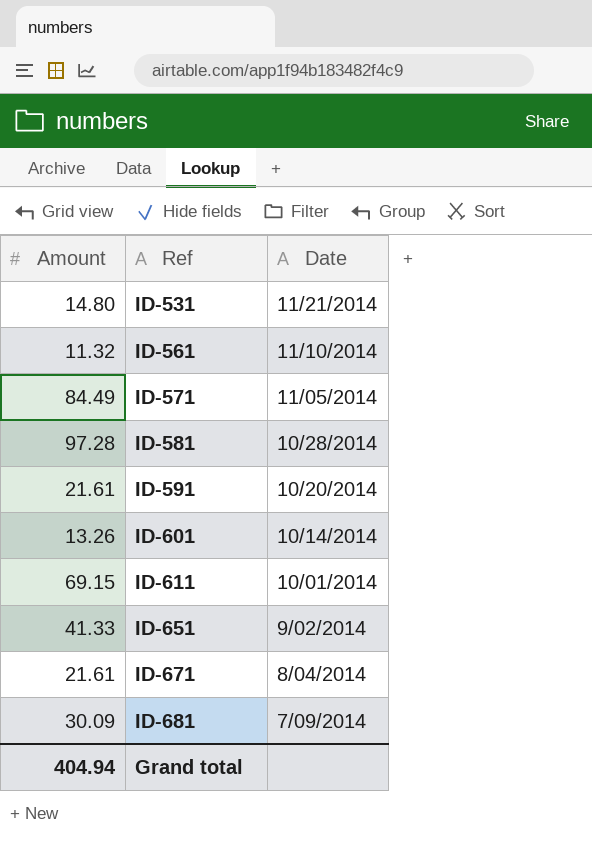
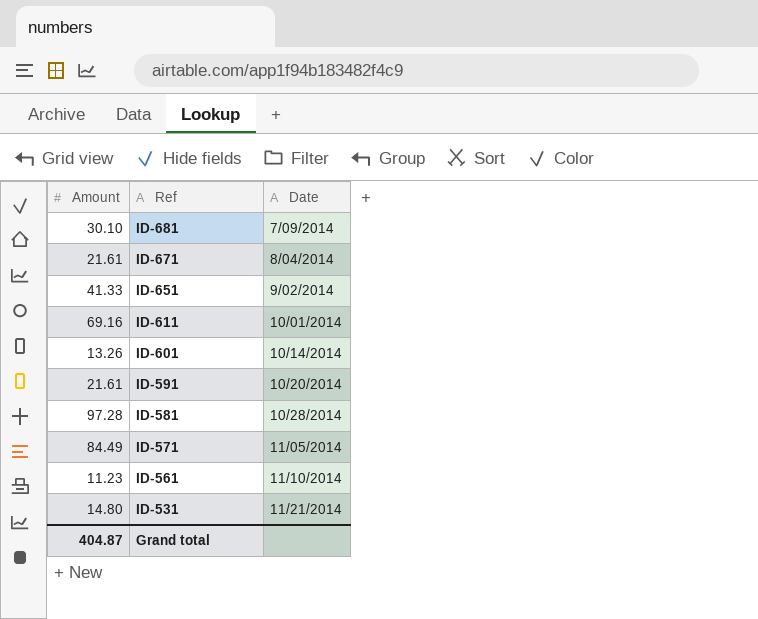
row order: Ref ascending -> Ref descending
ID-681 | Amount: 30.09 -> 30.10
ID-611 | Amount: 69.15 -> 69.16
ID-561 | Amount: 11.32 -> 11.23
Grand total | Amount: 404.94 -> 404.87

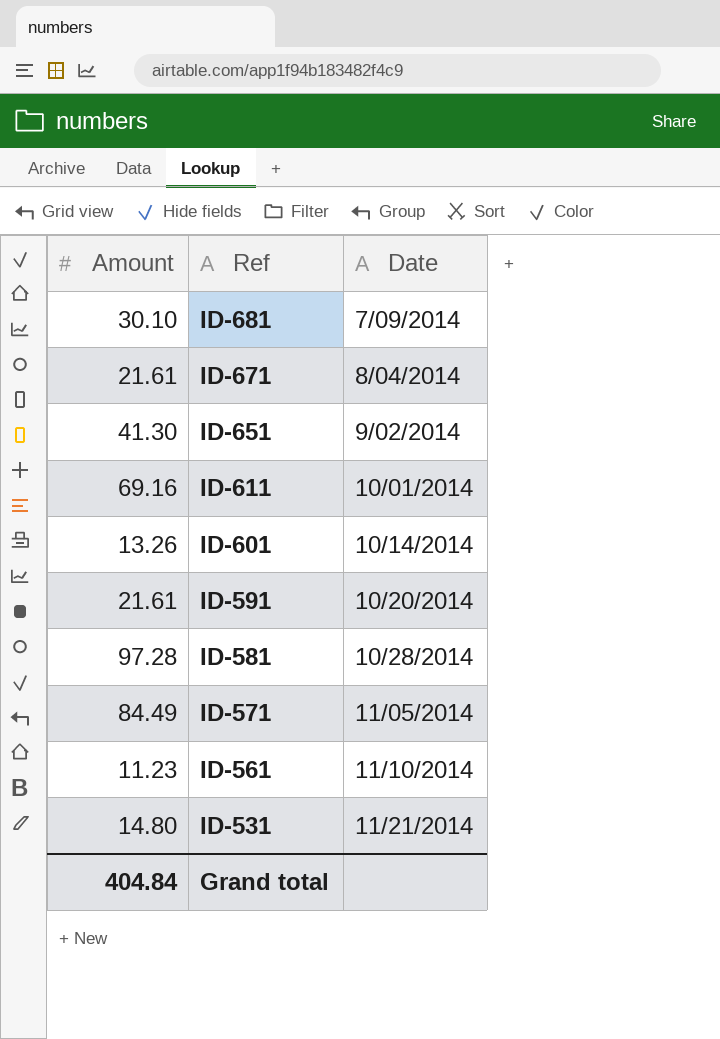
ID-651 | Amount: 41.33 -> 41.30
Grand total | Amount: 404.87 -> 404.84

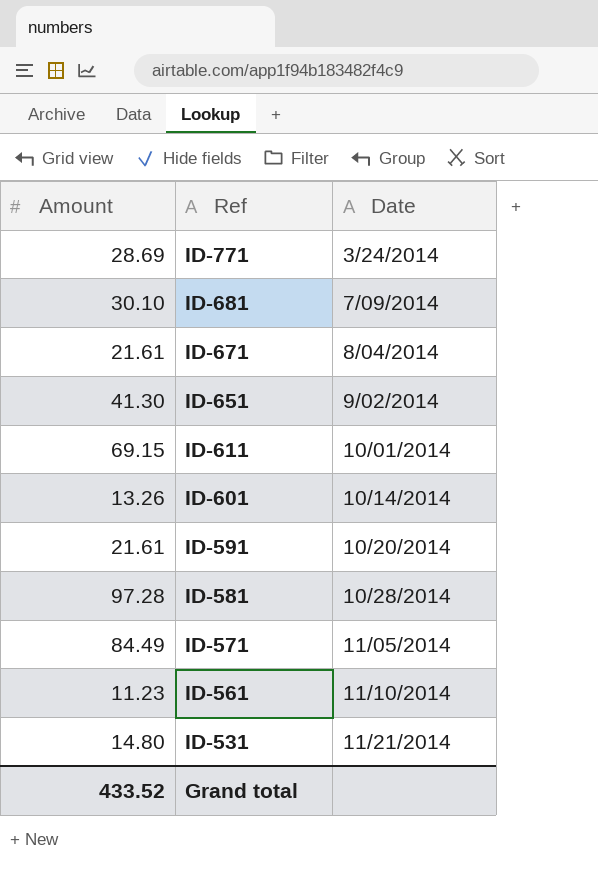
row ID-771: none -> 28.69 | 3/24/2014
ID-611 | Amount: 69.16 -> 69.15
Grand total | Amount: 404.84 -> 433.52

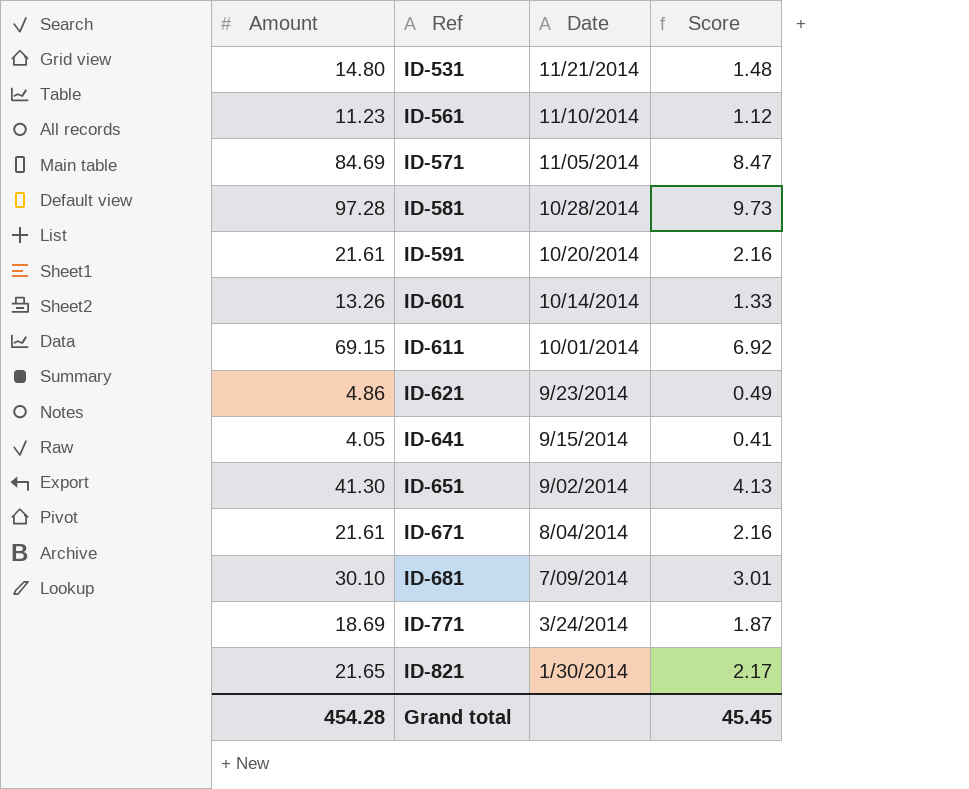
row order: Ref descending -> Ref ascending
column Score | formula: none -> [Amount] * 0.1
ID-571 | Amount: 84.49 -> 84.69
row ID-621: none -> 4.86 | 9/23/2014 | 0.49
row ID-641: none -> 4.05 | 9/15/2014 | 0.41
ID-771 | Amount: 28.69 -> 18.69
row ID-821: none -> 21.65 | 1/30/2014 | 2.17
Grand total | Amount: 433.52 -> 454.28

